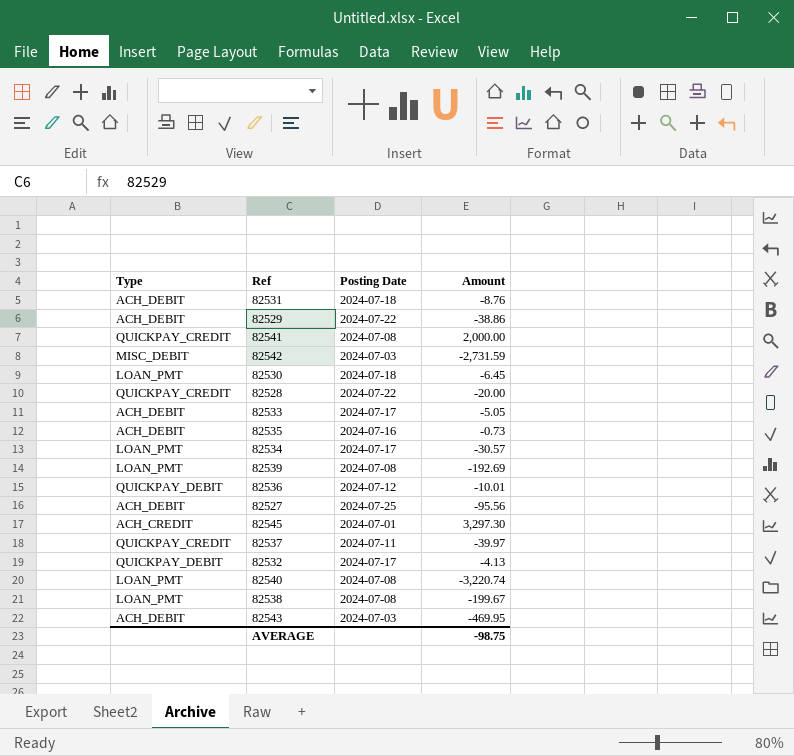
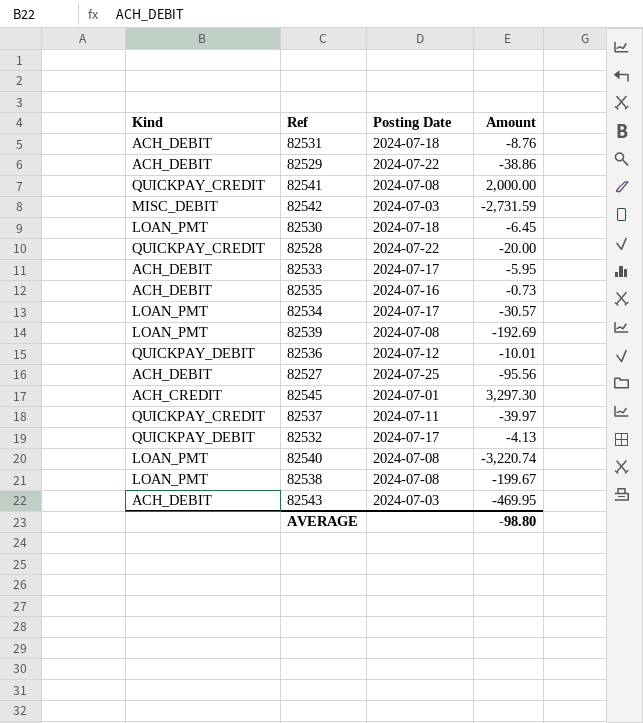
column name: Type -> Kind
82533 | Amount: -5.05 -> -5.95
AVERAGE | Amount: -98.75 -> -98.80

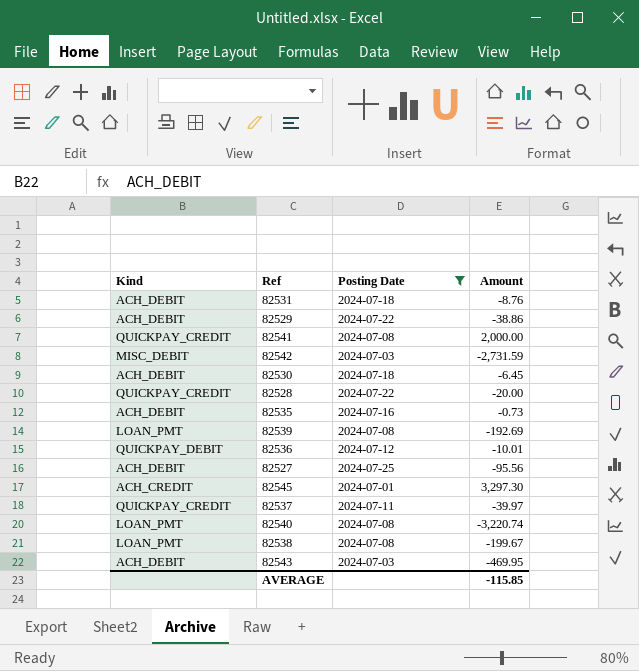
filter: none -> Posting Date != 2024-07-17
82530 | Kind: LOAN_PMT -> ACH_DEBIT
AVERAGE | Amount: -98.80 -> -115.85

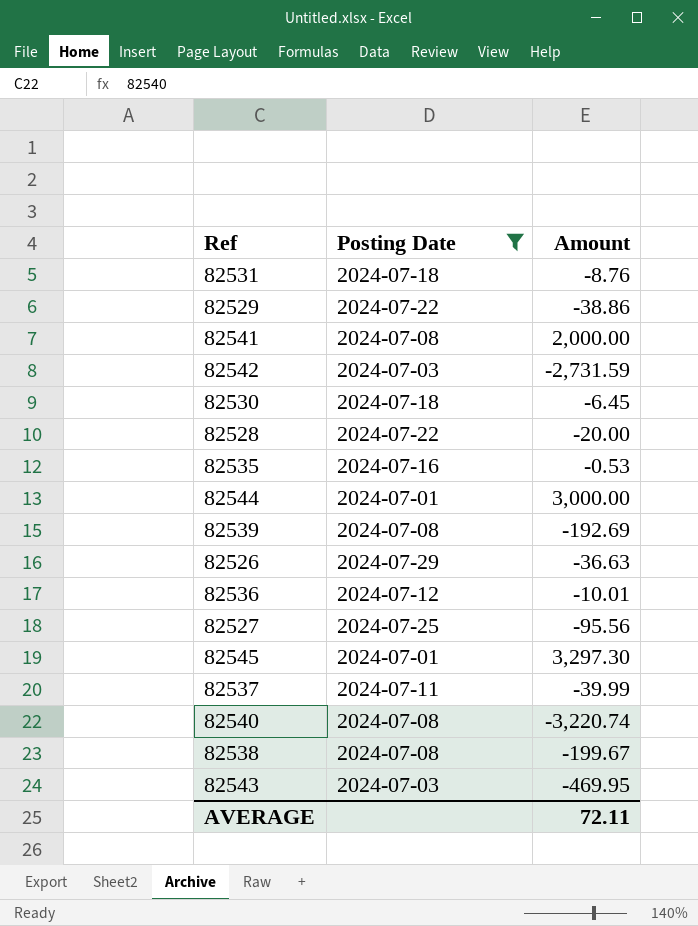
column Kind | position: 1 -> none
82535 | Amount: -0.73 -> -0.53
row 82544: none -> 2024-07-01 | 3,000.00
row 82526: none -> 2024-07-29 | -36.63
82537 | Amount: -39.97 -> -39.99
AVERAGE | Amount: -115.85 -> 72.11

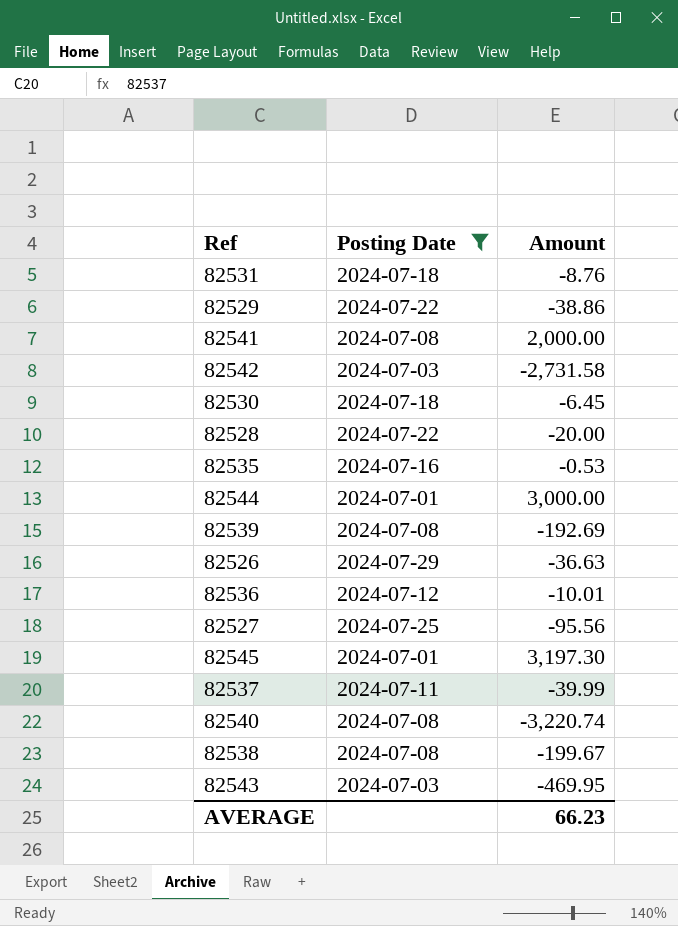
82542 | Amount: -2,731.59 -> -2,731.58
82545 | Amount: 3,297.30 -> 3,197.30
AVERAGE | Amount: 72.11 -> 66.23

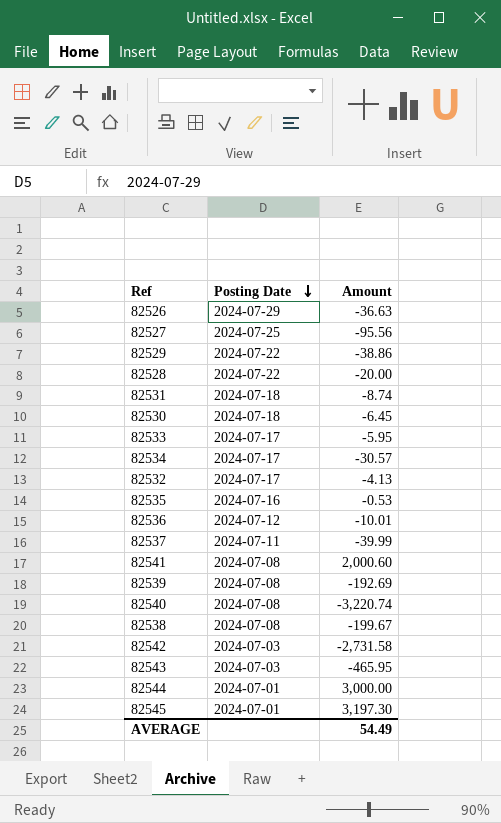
filter: Posting Date != 2024-07-17 -> none
row order: none -> Posting Date descending
82531 | Amount: -8.76 -> -8.74
82541 | Amount: 2,000.00 -> 2,000.60
82543 | Amount: -469.95 -> -465.95
AVERAGE | Amount: 66.23 -> 54.49

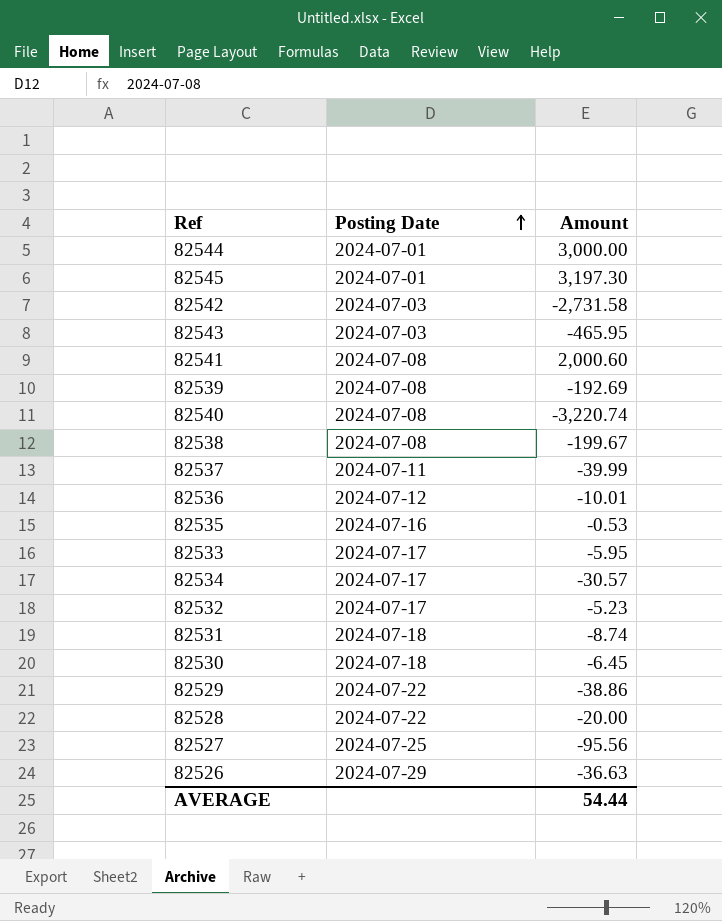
row order: Posting Date descending -> Posting Date ascending
82532 | Amount: -4.13 -> -5.23
AVERAGE | Amount: 54.49 -> 54.44

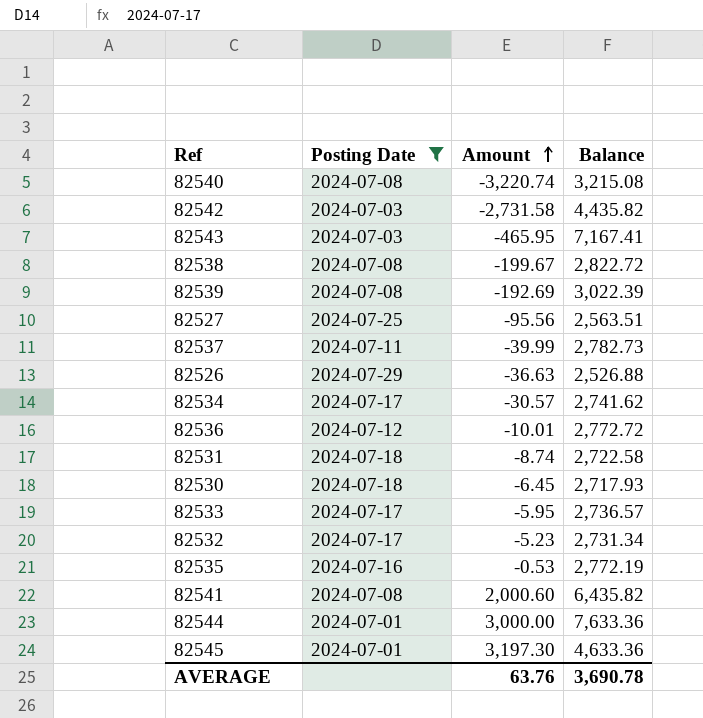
filter: none -> Posting Date != 2024-07-22
row order: Posting Date ascending -> Amount ascending
column Balance | position: none -> 4
AVERAGE | Amount: 54.44 -> 63.76

